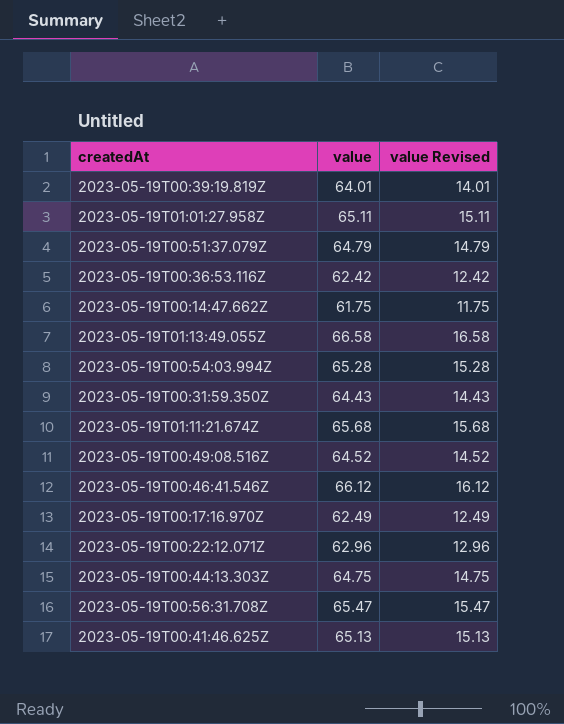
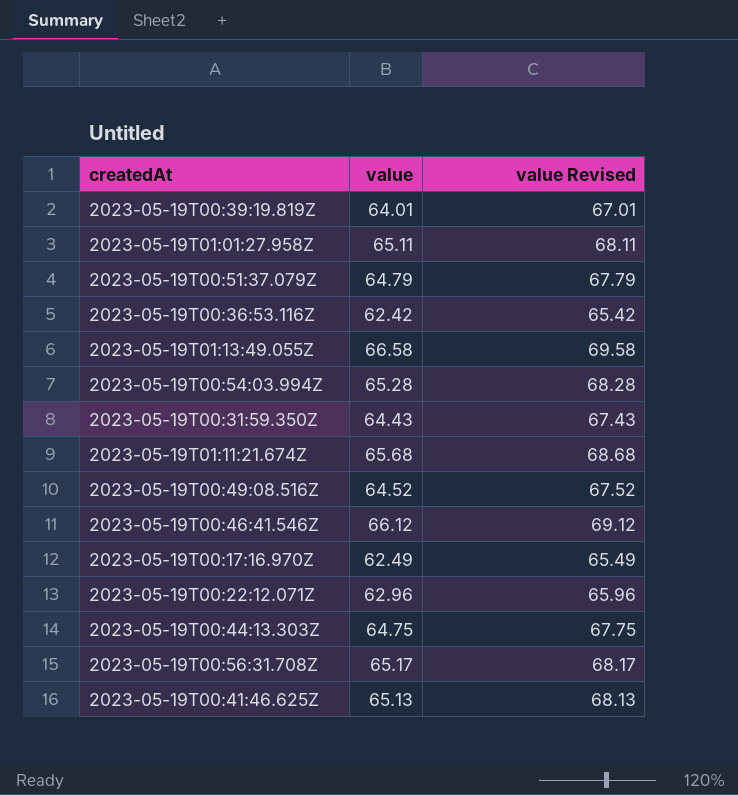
column value Revised | formula: [value] - 50 -> [value] + 3
row 2023-05-19T00:14:47.662Z: 61.75 | 11.75 -> none
2023-05-19T00:56:31.708Z | value: 65.47 -> 65.17

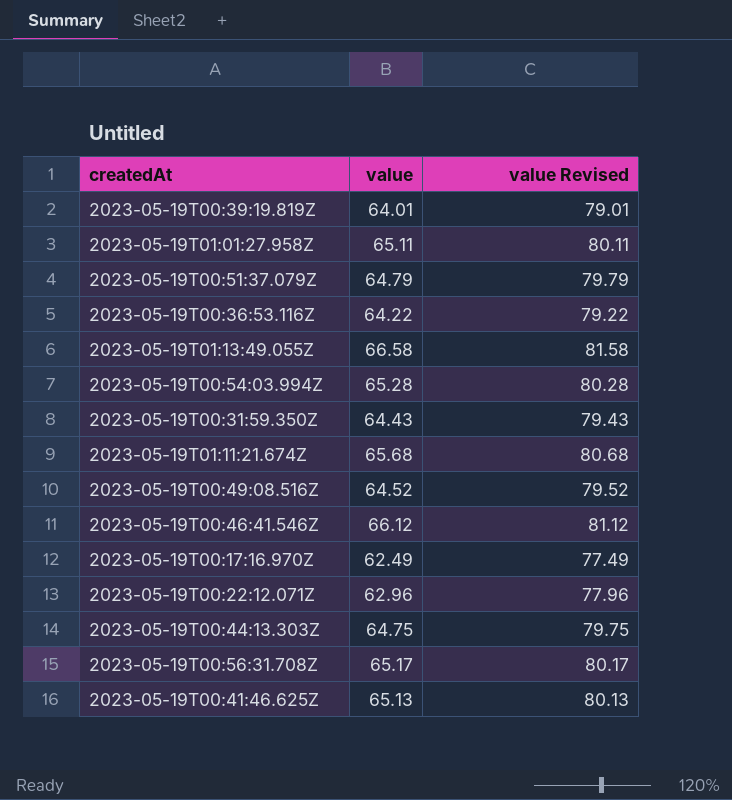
column value Revised | formula: [value] + 3 -> [value] + 15
2023-05-19T00:36:53.116Z | value: 62.42 -> 64.22

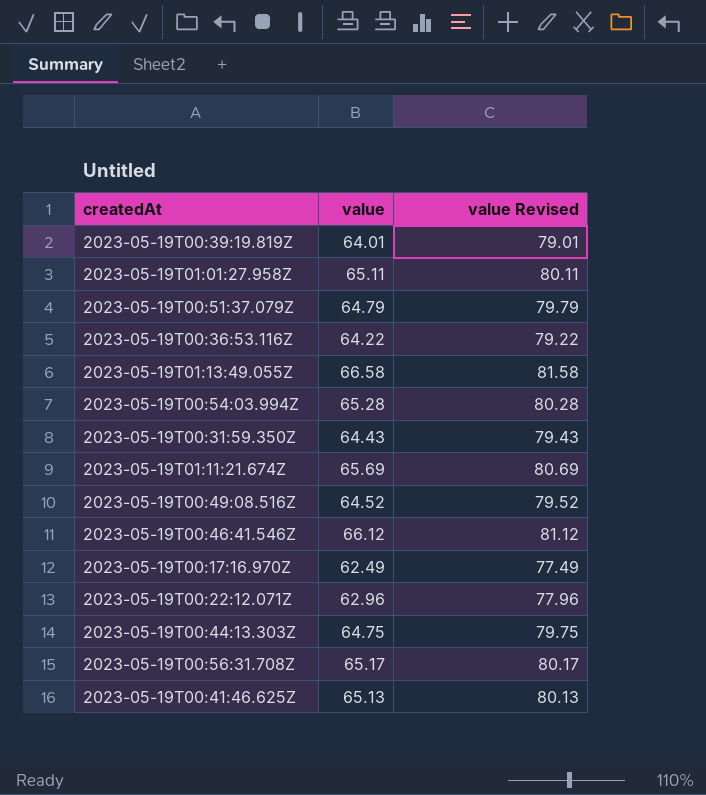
2023-05-19T01:11:21.674Z | value: 65.68 -> 65.69
2023-05-19T01:11:21.674Z | value Revised: 80.68 -> 80.69

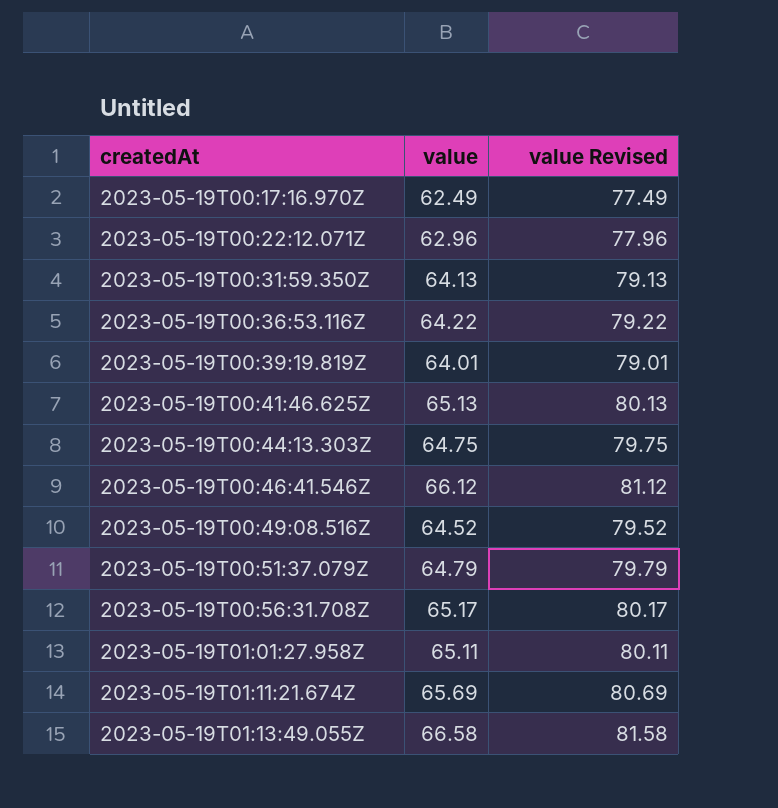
row order: none -> createdAt ascending
row 2023-05-19T00:54:03.994Z: 65.28 | 80.28 -> none
2023-05-19T00:31:59.350Z | value: 64.43 -> 64.13
2023-05-19T00:31:59.350Z | value Revised: 79.43 -> 79.13

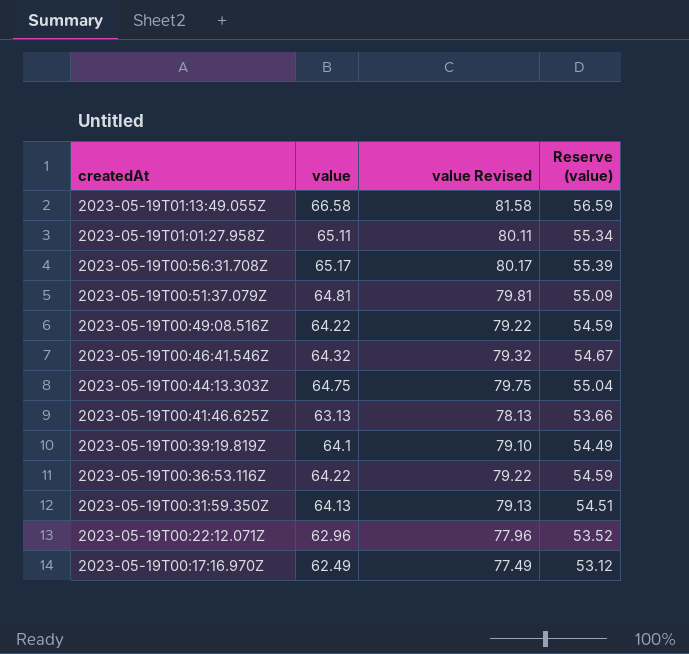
row order: createdAt ascending -> createdAt descending
column Reserve (value) | formula: none -> [value] * 0.85
row 2023-05-19T01:11:21.674Z: 65.69 | 80.69 -> none
2023-05-19T00:51:37.079Z | value: 64.79 -> 64.81
2023-05-19T00:51:37.079Z | value Revised: 79.79 -> 79.81
2023-05-19T00:49:08.516Z | value: 64.52 -> 64.22
2023-05-19T00:49:08.516Z | value Revised: 79.52 -> 79.22
2023-05-19T00:46:41.546Z | value: 66.12 -> 64.32
2023-05-19T00:46:41.546Z | value Revised: 81.12 -> 79.32
2023-05-19T00:41:46.625Z | value: 65.13 -> 63.13
2023-05-19T00:41:46.625Z | value Revised: 80.13 -> 78.13
2023-05-19T00:39:19.819Z | value: 64.01 -> 64.1
2023-05-19T00:39:19.819Z | value Revised: 79.01 -> 79.10

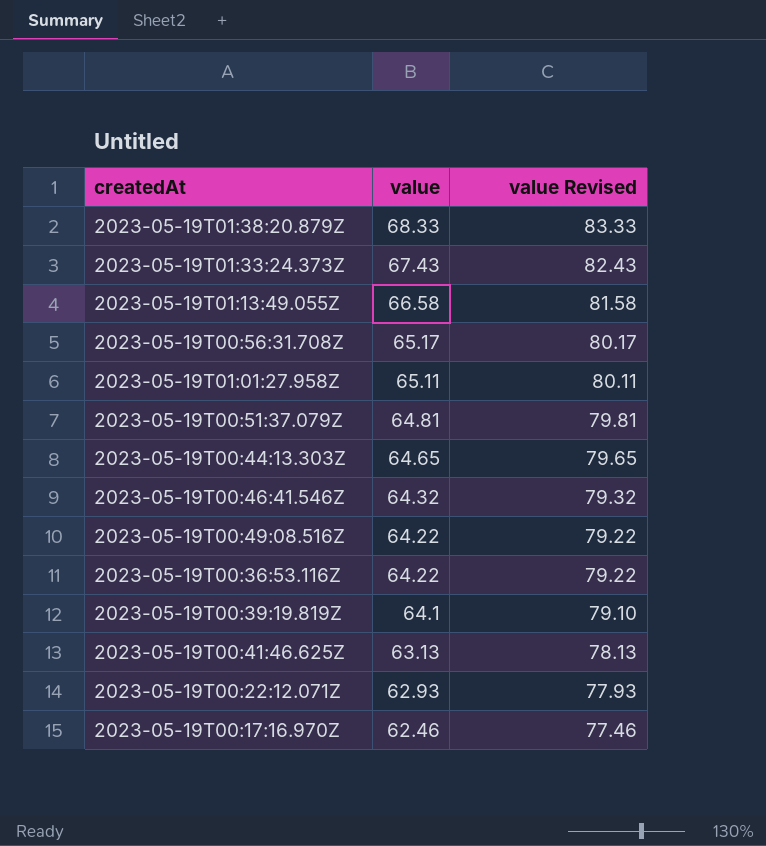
row order: createdAt descending -> value descending
column Reserve (value) | formula: [value] * 0.85 -> none
row 2023-05-19T00:31:59.350Z: 64.13 | 79.13 | 54.51 -> none
row 2023-05-19T01:38:20.879Z: none -> 68.33 | 83.33
row 2023-05-19T01:33:24.373Z: none -> 67.43 | 82.43
2023-05-19T00:44:13.303Z | value: 64.75 -> 64.65
2023-05-19T00:44:13.303Z | value Revised: 79.75 -> 79.65
2023-05-19T00:22:12.071Z | value: 62.96 -> 62.93
2023-05-19T00:22:12.071Z | value Revised: 77.96 -> 77.93
2023-05-19T00:17:16.970Z | value: 62.49 -> 62.46
2023-05-19T00:17:16.970Z | value Revised: 77.49 -> 77.46

